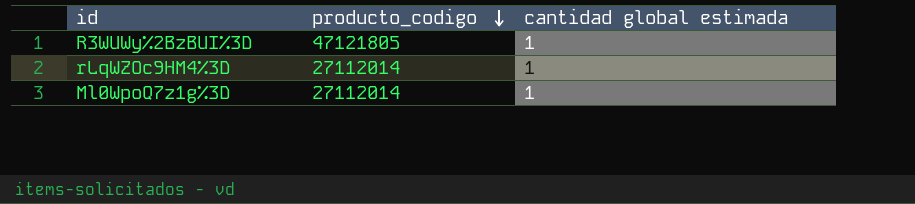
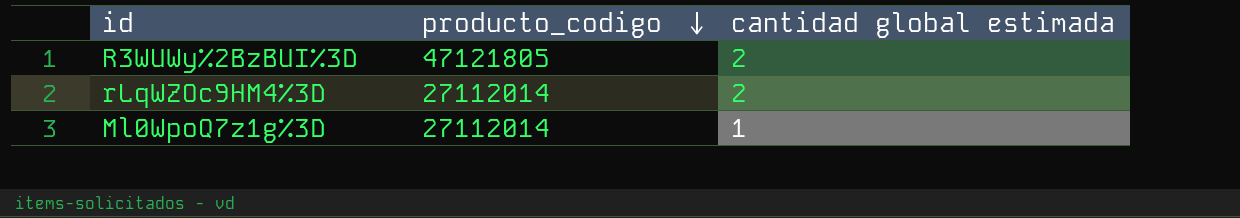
R3WUWy%2BzBUI%3D | cantidad global estimada: 1 -> 2
rLqWZOc9HM4%3D | cantidad global estimada: 1 -> 2

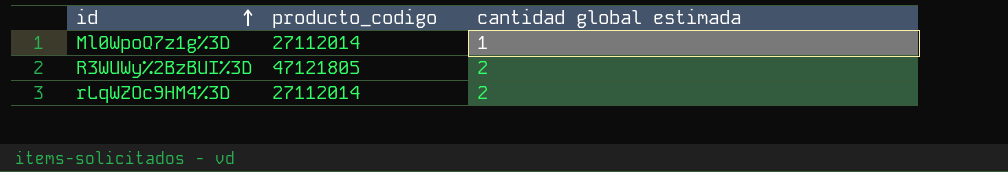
row order: producto_codigo descending -> id ascending

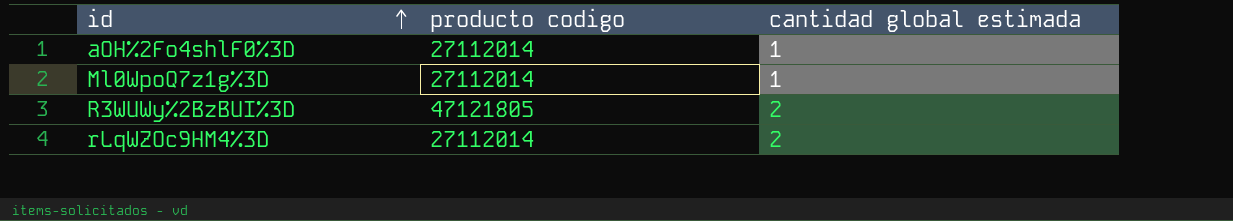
column name: producto_codigo -> producto codigo
row aOH%2Fo4shlF0%3D: none -> 27112014 | 1

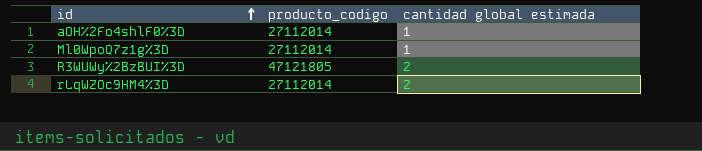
column name: producto codigo -> producto_codigo

